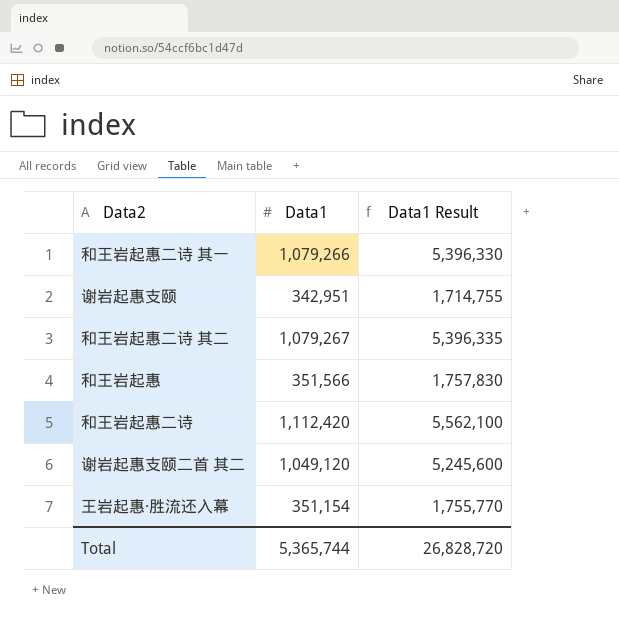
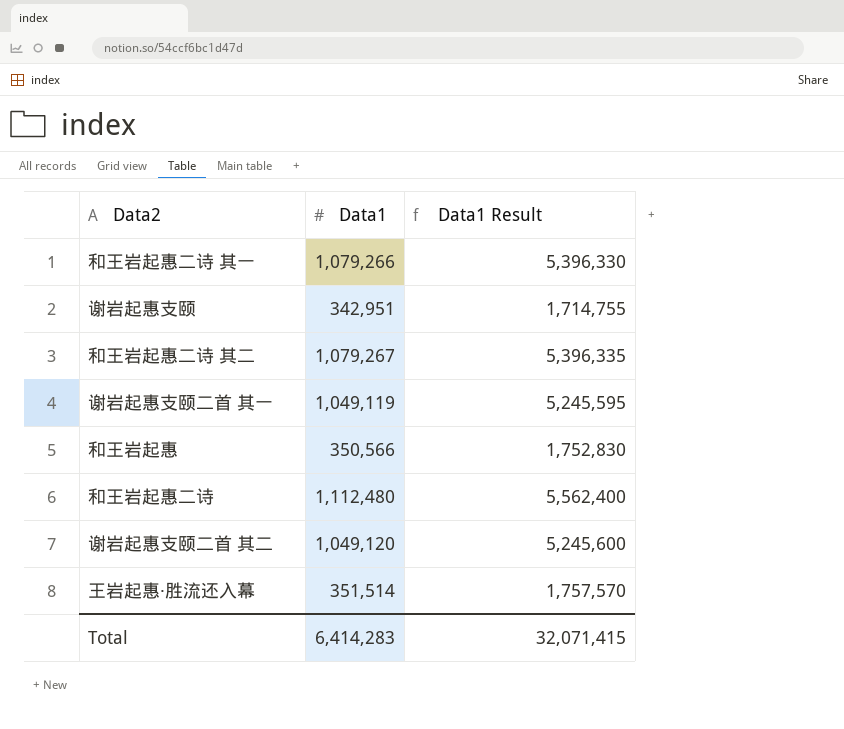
row 谢岩起惠支颐二首 其一: none -> 1,049,119 | 5,245,595
和王岩起惠 | Data1: 351,566 -> 350,566
和王岩起惠 | Data1 Result: 1,757,830 -> 1,752,830
和王岩起惠二诗 | Data1: 1,112,420 -> 1,112,480
和王岩起惠二诗 | Data1 Result: 5,562,100 -> 5,562,400
王岩起惠·胜流还入幕 | Data1: 351,154 -> 351,514
王岩起惠·胜流还入幕 | Data1 Result: 1,755,770 -> 1,757,570
Total | Data1: 5,365,744 -> 6,414,283
Total | Data1 Result: 26,828,720 -> 32,071,415

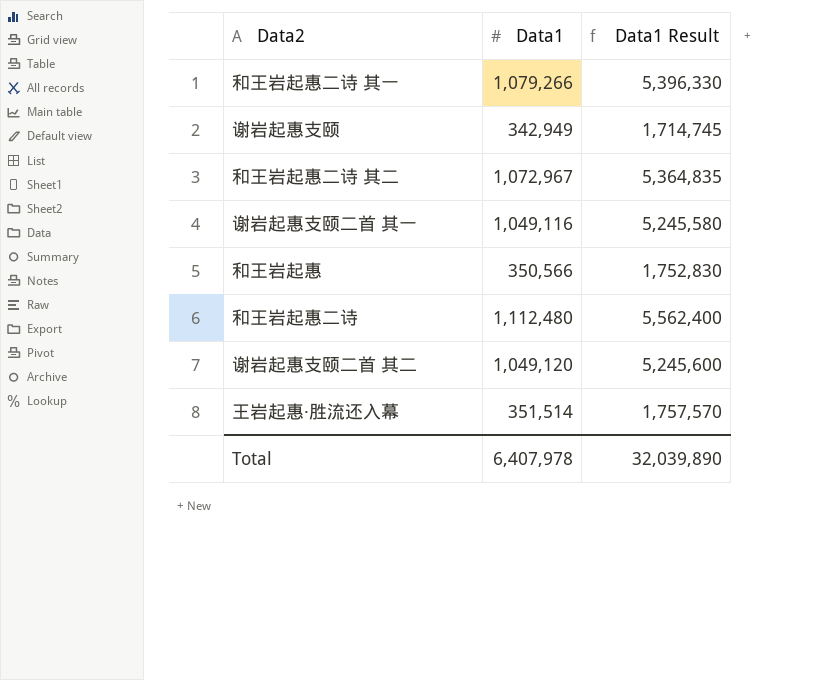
谢岩起惠支颐 | Data1: 342,951 -> 342,949
谢岩起惠支颐 | Data1 Result: 1,714,755 -> 1,714,745
和王岩起惠二诗 其二 | Data1: 1,079,267 -> 1,072,967
和王岩起惠二诗 其二 | Data1 Result: 5,396,335 -> 5,364,835
谢岩起惠支颐二首 其一 | Data1: 1,049,119 -> 1,049,116
谢岩起惠支颐二首 其一 | Data1 Result: 5,245,595 -> 5,245,580
Total | Data1: 6,414,283 -> 6,407,978
Total | Data1 Result: 32,071,415 -> 32,039,890

